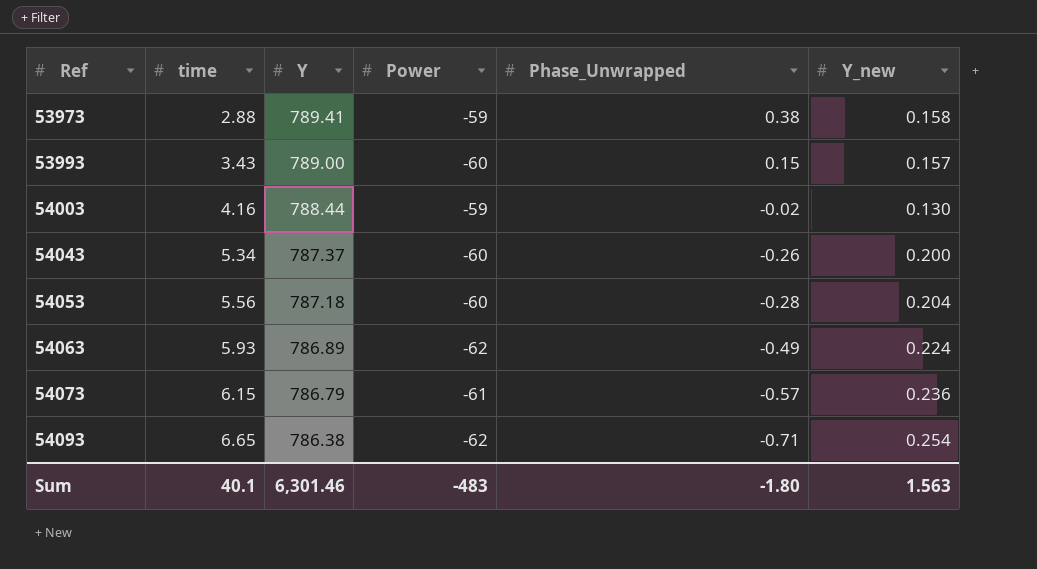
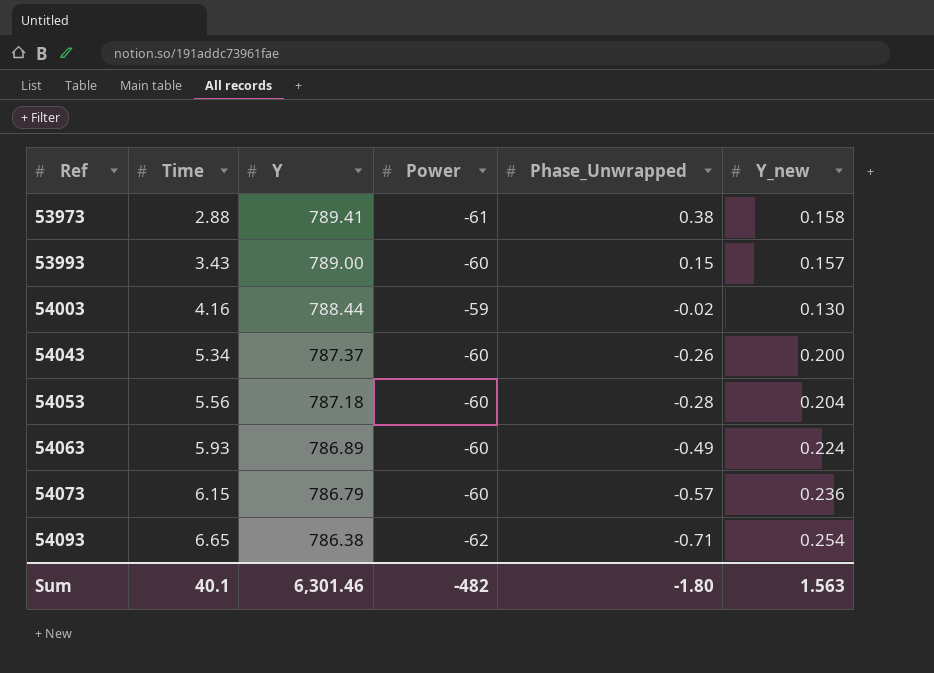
column name: time -> Time
53973 | Power: -59 -> -61
54063 | Power: -62 -> -60
54073 | Power: -61 -> -60
Sum | Power: -483 -> -482

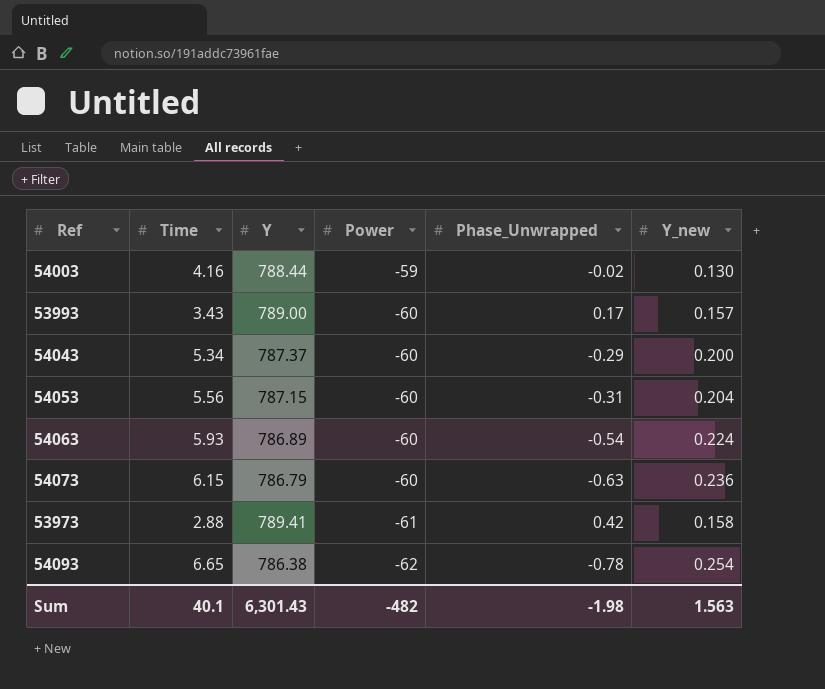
row order: Ref ascending -> Power descending
53993 | Phase_Unwrapped: 0.15 -> 0.17
54043 | Phase_Unwrapped: -0.26 -> -0.29
54053 | Y: 787.18 -> 787.15
54053 | Phase_Unwrapped: -0.28 -> -0.31
54063 | Phase_Unwrapped: -0.49 -> -0.54
54073 | Phase_Unwrapped: -0.57 -> -0.63
53973 | Phase_Unwrapped: 0.38 -> 0.42
54093 | Phase_Unwrapped: -0.71 -> -0.78
Sum | Y: 6,301.46 -> 6,301.43
Sum | Phase_Unwrapped: -1.80 -> -1.98

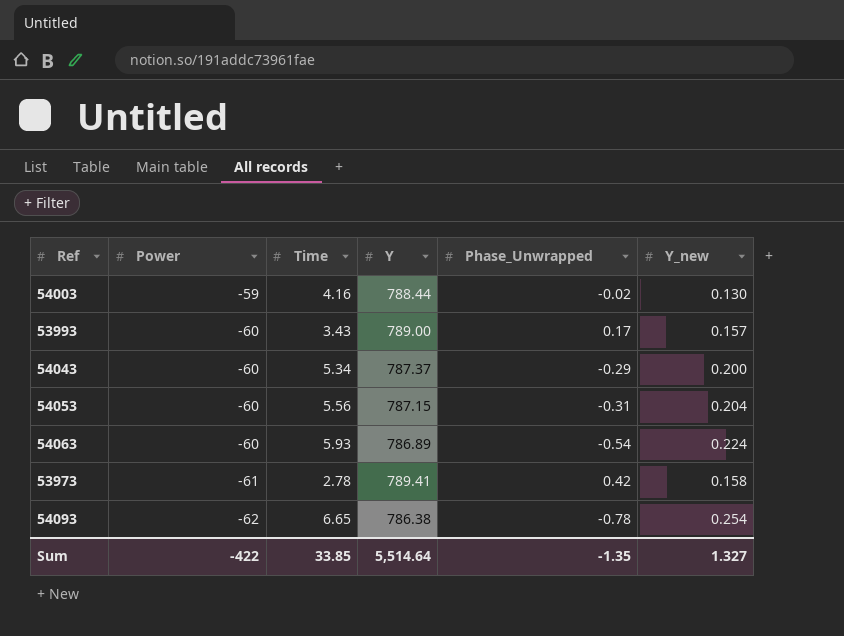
column Power | position: 4 -> 2
row 54073: 6.15 | 786.79 | -60 | -0.63 | 0.236 -> none
53973 | Time: 2.88 -> 2.78
Sum | Power: -482 -> -422
Sum | Time: 40.1 -> 33.85
Sum | Y: 6,301.43 -> 5,514.64
Sum | Phase_Unwrapped: -1.98 -> -1.35
Sum | Y_new: 1.563 -> 1.327

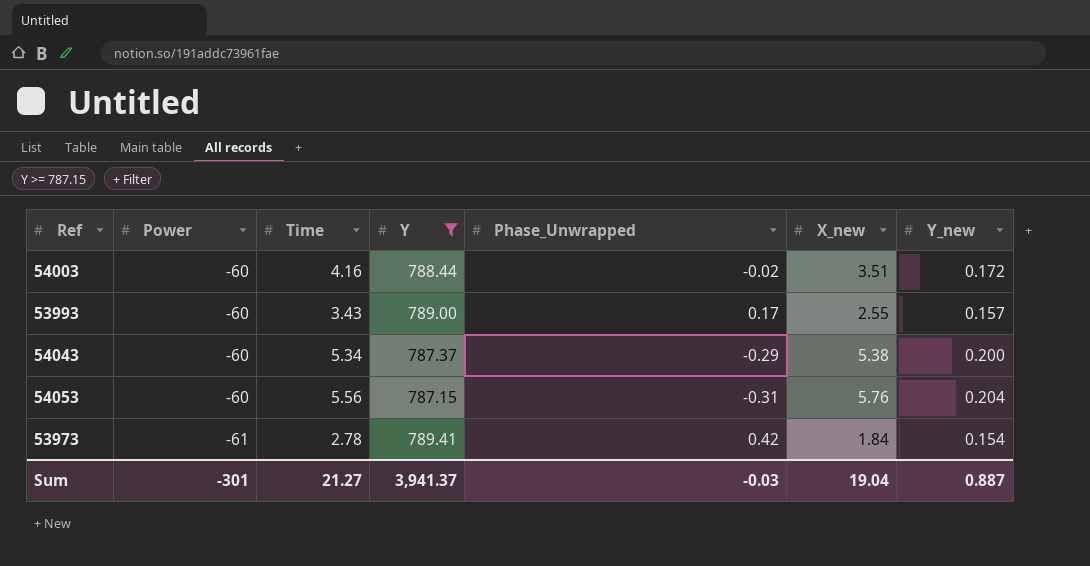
filter: none -> Y >= 787.15
column X_new | position: none -> 6
54003 | Power: -59 -> -60
54003 | Y_new: 0.130 -> 0.172
53973 | Y_new: 0.158 -> 0.154
Sum | Power: -422 -> -301
Sum | Time: 33.85 -> 21.27
Sum | Y: 5,514.64 -> 3,941.37
Sum | Phase_Unwrapped: -1.35 -> -0.03
Sum | Y_new: 1.327 -> 0.887

